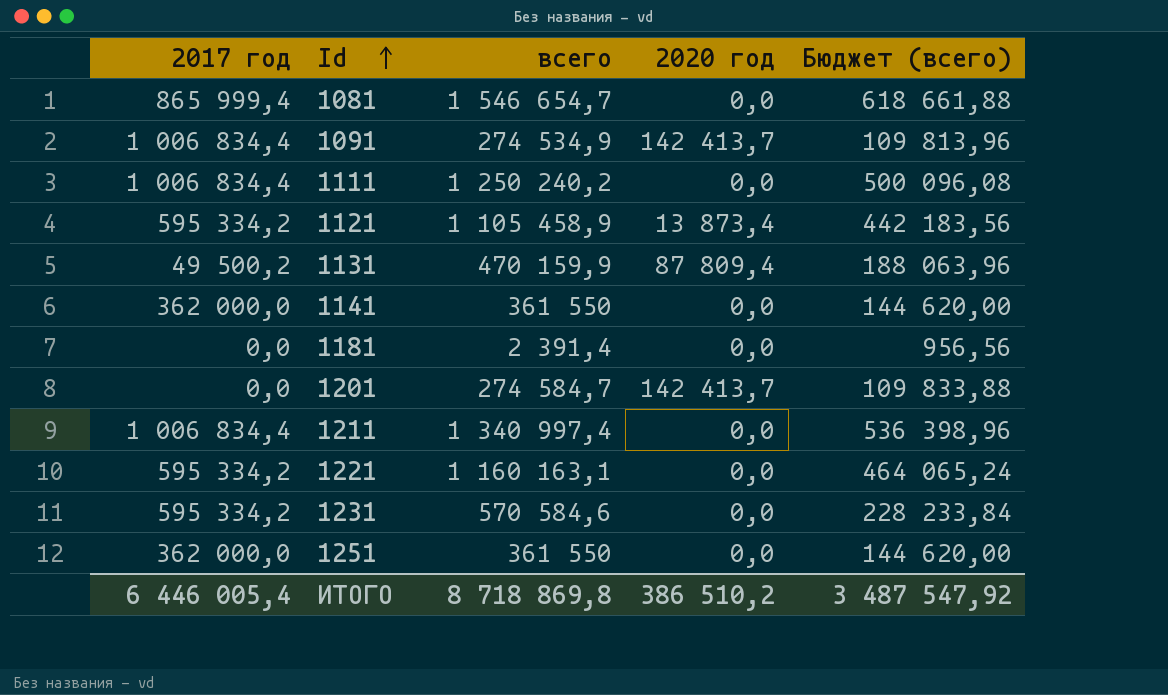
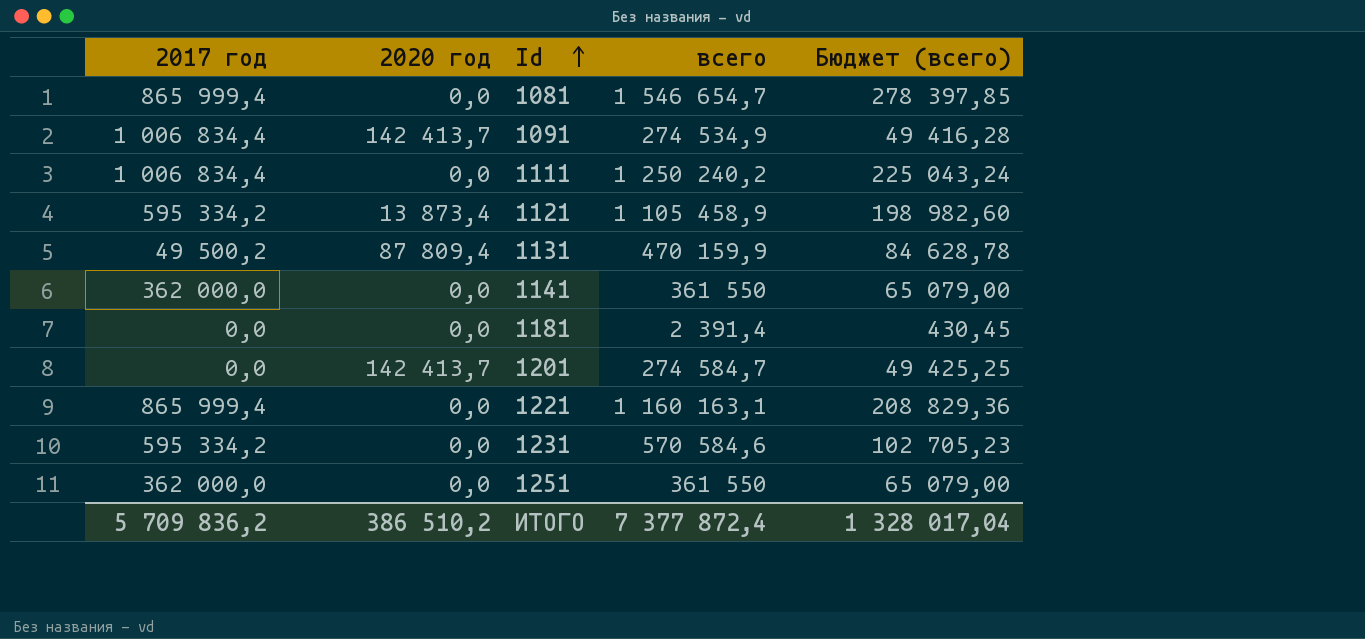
column 2020 год | position: 4 -> 2
column Бюджет (всего) | formula: [всего] * 0,4 -> [всего] * 0,18
row 1211: 1 006 834,4 | 1 340 997,4 | 0,0 | 536 398,96 -> none
1221 | 2017 год: 595 334,2 -> 865 999,4
ИТОГО | 2017 год: 6 446 005,4 -> 5 709 836,2
ИТОГО | всего: 8 718 869,8 -> 7 377 872,4
ИТОГО | Бюджет (всего): 3 487 547,92 -> 1 328 017,04

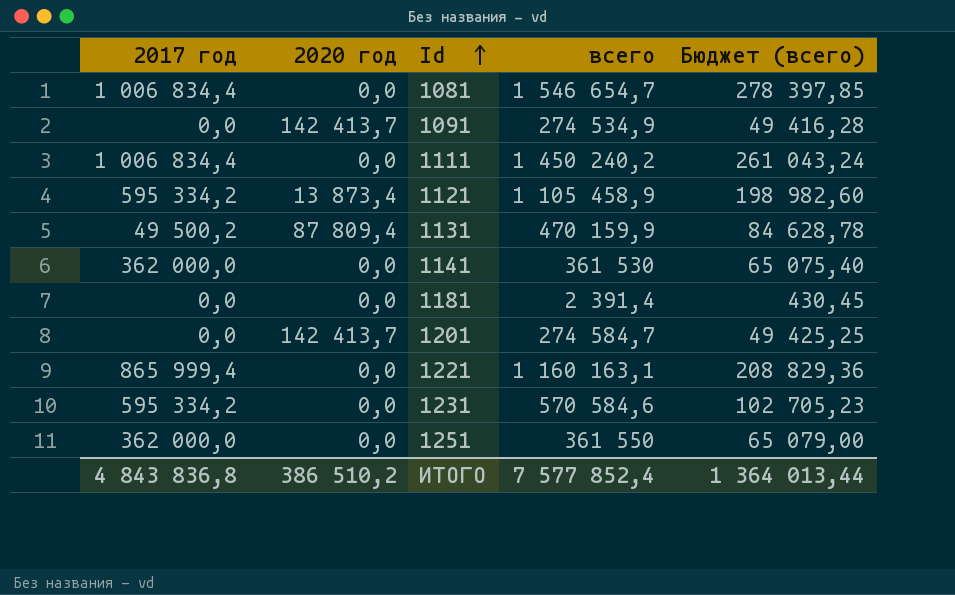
1081 | 2017 год: 865 999,4 -> 1 006 834,4
1091 | 2017 год: 1 006 834,4 -> 0,0
1111 | всего: 1 250 240,2 -> 1 450 240,2
1111 | Бюджет (всего): 225 043,24 -> 261 043,24
1141 | всего: 361 550 -> 361 530
1141 | Бюджет (всего): 65 079,00 -> 65 075,40
ИТОГО | 2017 год: 5 709 836,2 -> 4 843 836,8
ИТОГО | всего: 7 377 872,4 -> 7 577 852,4
ИТОГО | Бюджет (всего): 1 328 017,04 -> 1 364 013,44

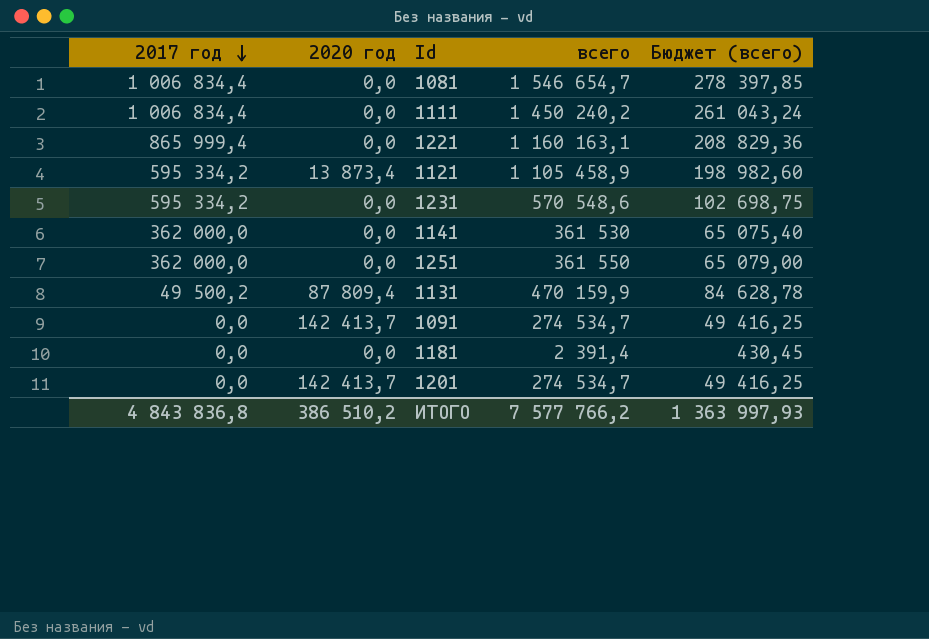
row order: Id ascending -> 2017 год descending
1231 | всего: 570 584,6 -> 570 548,6
1231 | Бюджет (всего): 102 705,23 -> 102 698,75
1091 | всего: 274 534,9 -> 274 534,7
1091 | Бюджет (всего): 49 416,28 -> 49 416,25
1201 | всего: 274 584,7 -> 274 534,7
1201 | Бюджет (всего): 49 425,25 -> 49 416,25
ИТОГО | всего: 7 577 852,4 -> 7 577 766,2
ИТОГО | Бюджет (всего): 1 364 013,44 -> 1 363 997,93

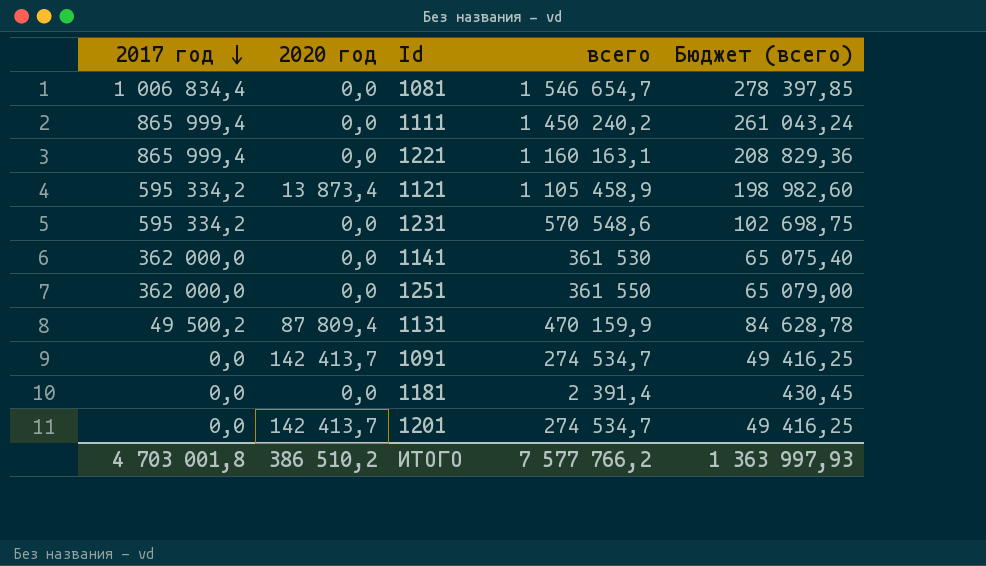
1111 | 2017 год: 1 006 834,4 -> 865 999,4
ИТОГО | 2017 год: 4 843 836,8 -> 4 703 001,8

